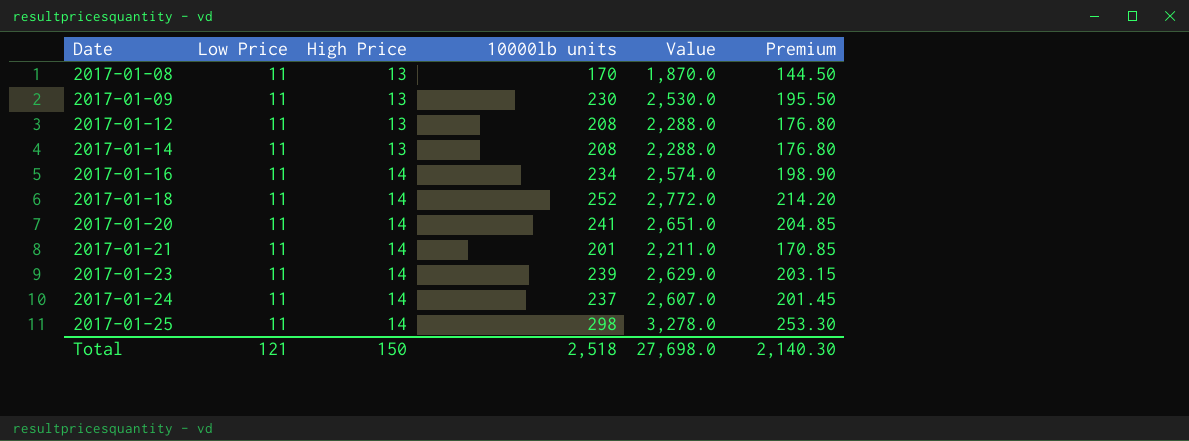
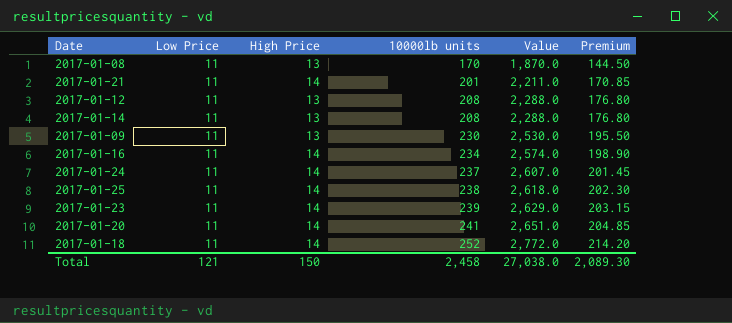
row order: Date ascending -> 10000lb units ascending
2017-01-25 | 10000lb units: 298 -> 238
2017-01-25 | Value: 3,278.0 -> 2,618.0
2017-01-25 | Premium: 253.30 -> 202.30
Total | 10000lb units: 2,518 -> 2,458
Total | Value: 27,698.0 -> 27,038.0
Total | Premium: 2,140.30 -> 2,089.30

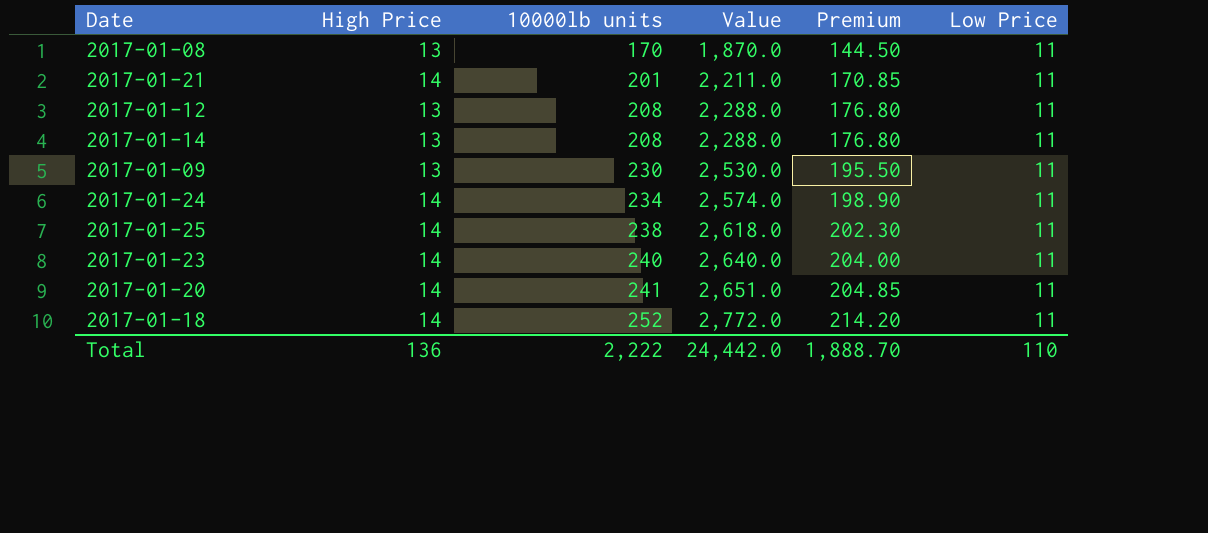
column Low Price | position: 2 -> 6
row 2017-01-16: 11 | 14 | 234 | 2,574.0 | 198.90 -> none
2017-01-24 | 10000lb units: 237 -> 234
2017-01-24 | Value: 2,607.0 -> 2,574.0
2017-01-24 | Premium: 201.45 -> 198.90
2017-01-23 | 10000lb units: 239 -> 240
2017-01-23 | Value: 2,629.0 -> 2,640.0
2017-01-23 | Premium: 203.15 -> 204.00
Total | High Price: 150 -> 136
Total | 10000lb units: 2,458 -> 2,222
Total | Value: 27,038.0 -> 24,442.0
Total | Premium: 2,089.30 -> 1,888.70
Total | Low Price: 121 -> 110

